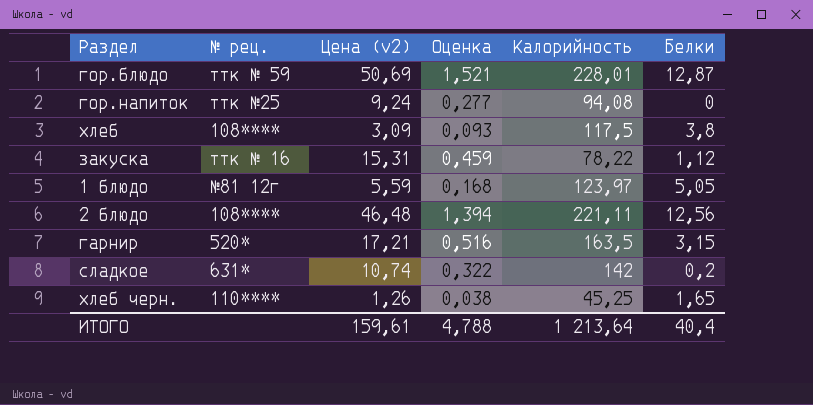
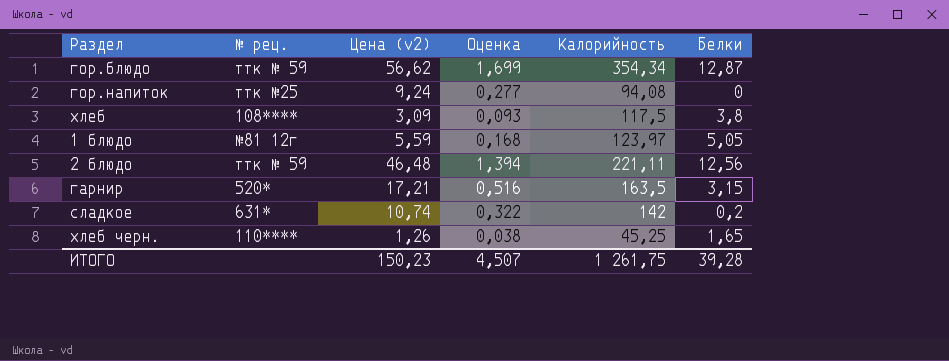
row закуска: ттк № 16 | 15,31 | 0,459 | 78,22 | 1,12 -> none
гор.блюдо | Цена (v2): 50,69 -> 56,62
гор.блюдо | Оценка: 1,521 -> 1,699
гор.блюдо | Калорийность: 228,01 -> 354,34
2 блюдо | № рец.: 108**** -> ттк № 59
ИТОГО | Цена (v2): 159,61 -> 150,23
ИТОГО | Оценка: 4,788 -> 4,507
ИТОГО | Калорийность: 1 213,64 -> 1 261,75
ИТОГО | Белки: 40,4 -> 39,28

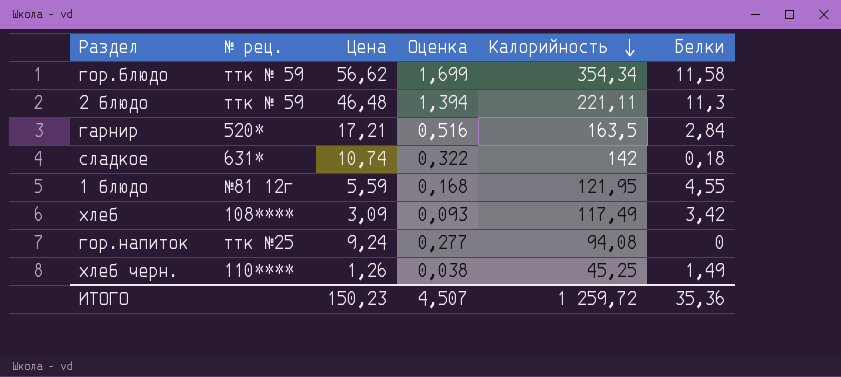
row order: none -> Калорийность descending
column name: Цена (v2) -> Цена
гор.блюдо | Белки: 12,87 -> 11,58
2 блюдо | Белки: 12,56 -> 11,3
гарнир | Белки: 3,15 -> 2,84
сладкое | Белки: 0,2 -> 0,18
1 блюдо | Калорийность: 123,97 -> 121,95
1 блюдо | Белки: 5,05 -> 4,55
хлеб | Калорийность: 117,5 -> 117,49
хлеб | Белки: 3,8 -> 3,42
хлеб черн. | Белки: 1,65 -> 1,49
ИТОГО | Калорийность: 1 261,75 -> 1 259,72
ИТОГО | Белки: 39,28 -> 35,36

